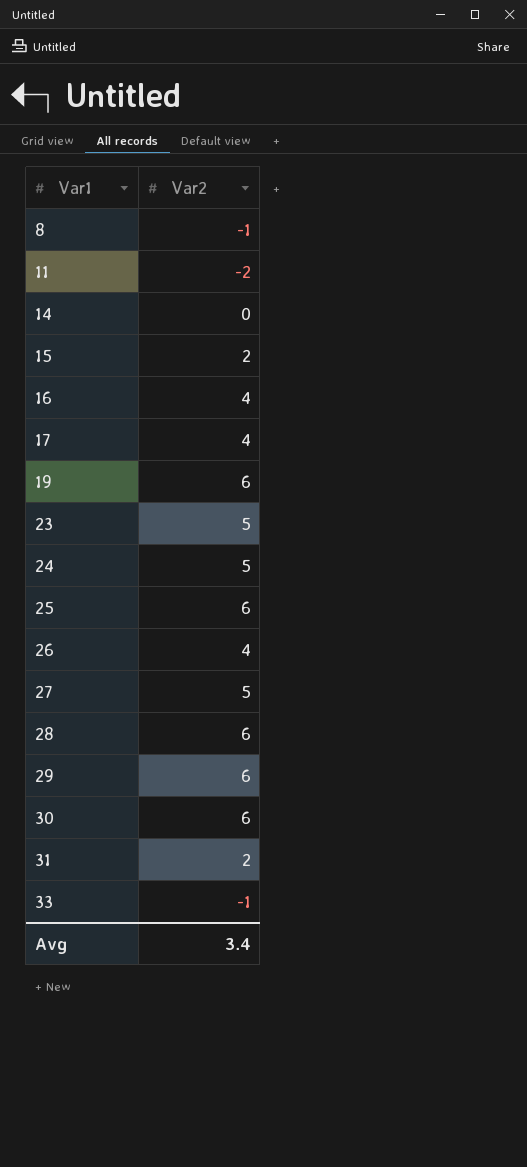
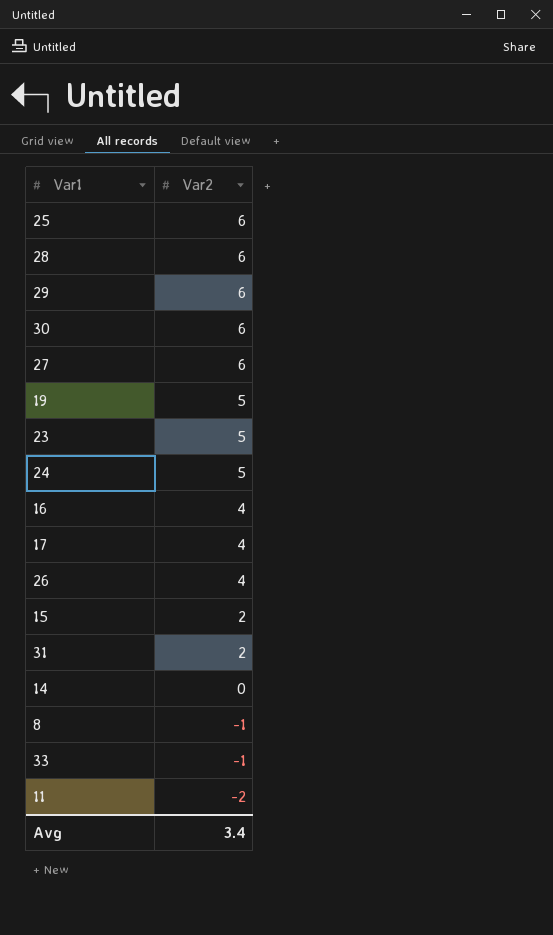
row order: Var1 ascending -> Var2 descending
27 | Var2: 5 -> 6
19 | Var2: 6 -> 5

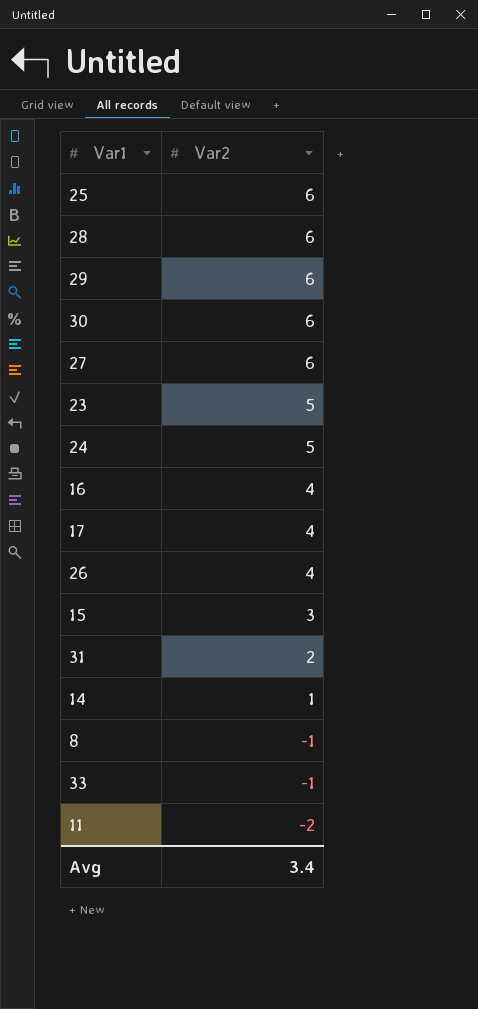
row 19: 5 -> none
15 | Var2: 2 -> 3
14 | Var2: 0 -> 1

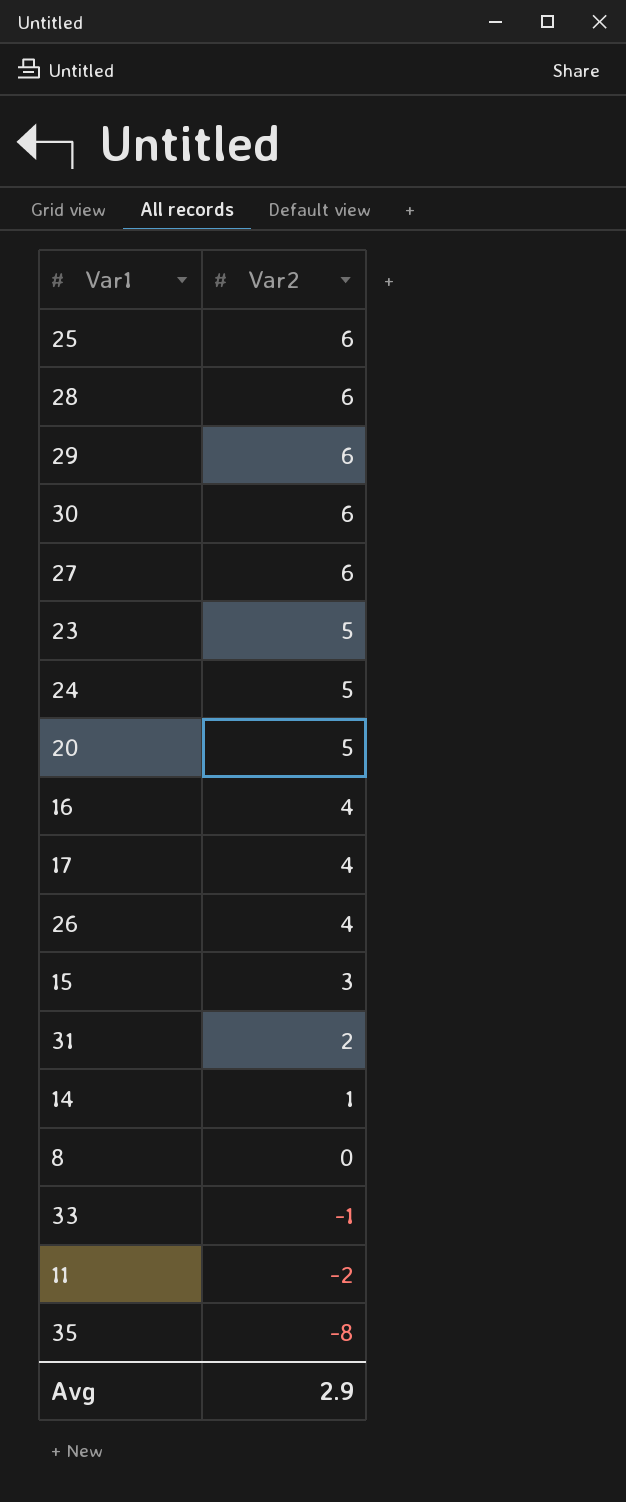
row 20: none -> 5
8 | Var2: -1 -> 0
row 35: none -> -8
Avg | Var2: 3.4 -> 2.9

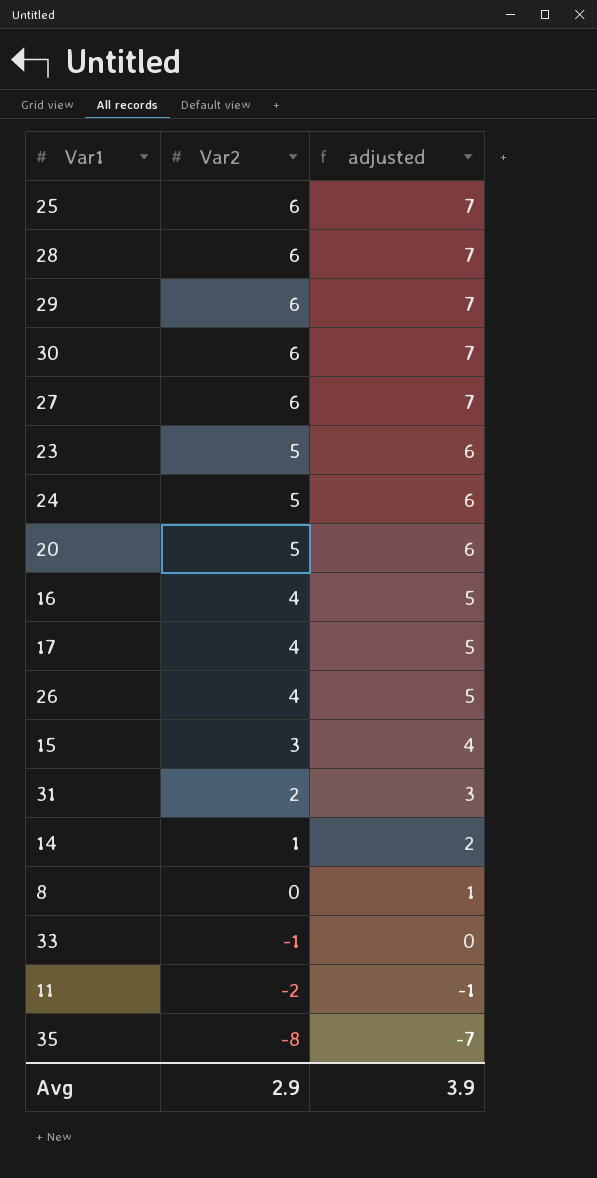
column adjusted | formula: none -> [Var2] + 1

